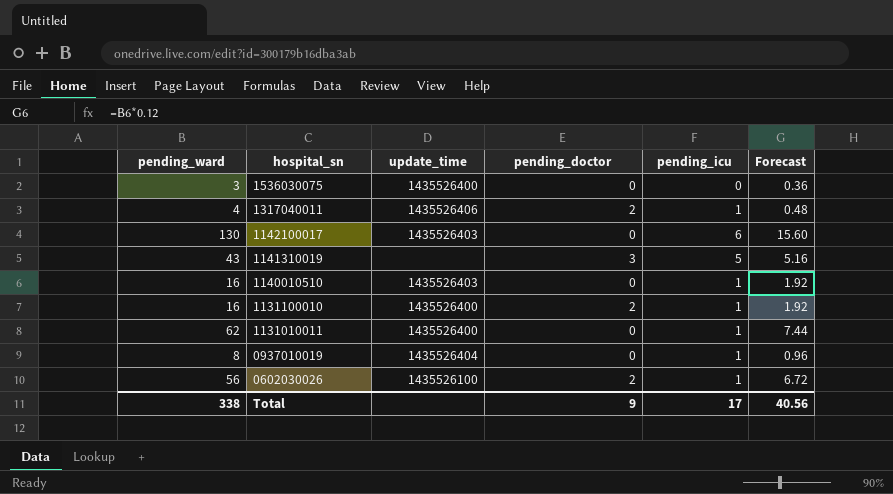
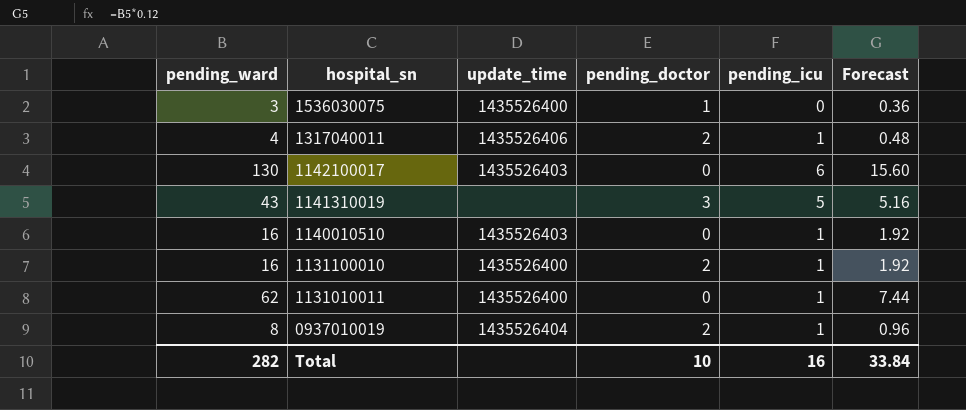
row 0602030026: 56 | 1435526100 | 2 | 1 | 6.72 -> none
1536030075 | pending_doctor: 0 -> 1
0937010019 | pending_doctor: 0 -> 2
Total | pending_ward: 338 -> 282
Total | pending_doctor: 9 -> 10
Total | pending_icu: 17 -> 16
Total | Forecast: 40.56 -> 33.84

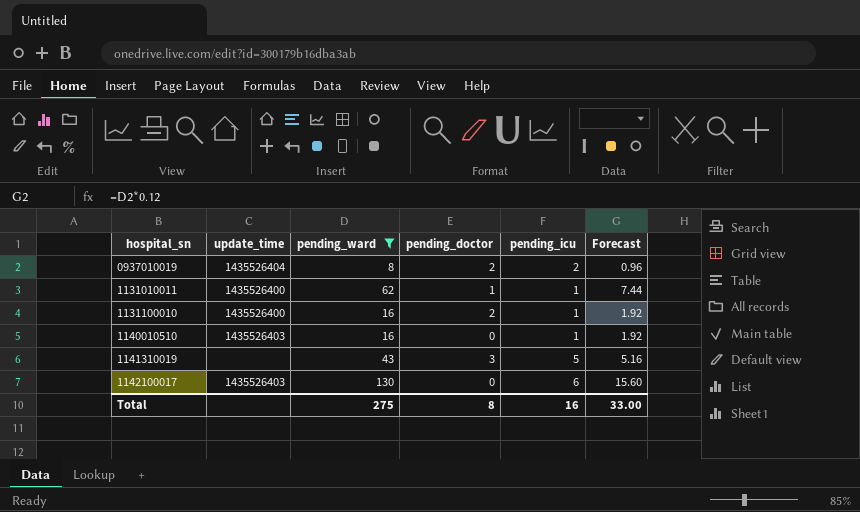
filter: none -> pending_ward >= 8
row order: hospital_sn descending -> hospital_sn ascending
column pending_ward | position: 1 -> 3
0937010019 | pending_icu: 1 -> 2
1131010011 | pending_doctor: 0 -> 1
Total | pending_ward: 282 -> 275
Total | pending_doctor: 10 -> 8
Total | Forecast: 33.84 -> 33.00

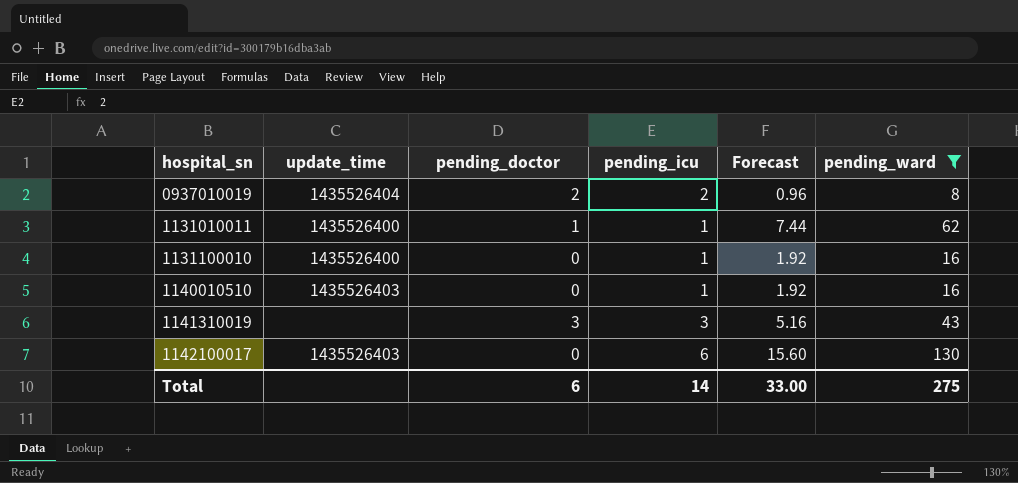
column pending_ward | position: 3 -> 6
1131100010 | pending_doctor: 2 -> 0
1141310019 | pending_icu: 5 -> 3
Total | pending_doctor: 8 -> 6
Total | pending_icu: 16 -> 14

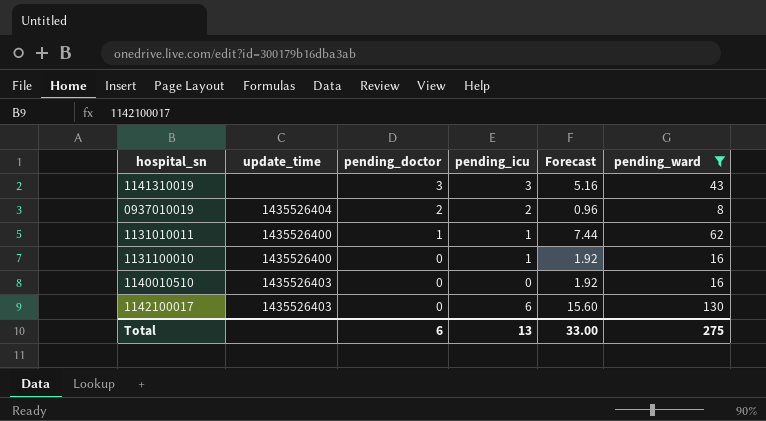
row order: hospital_sn ascending -> pending_doctor descending
1140010510 | pending_icu: 1 -> 0
Total | pending_icu: 14 -> 13

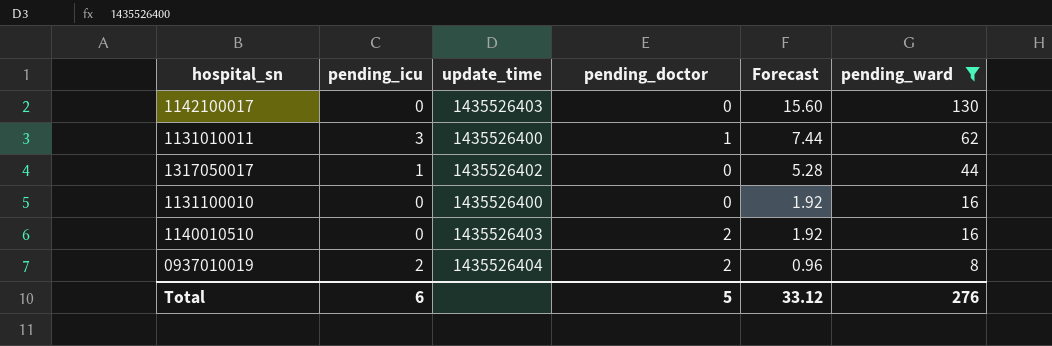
row order: pending_doctor descending -> Forecast descending
column pending_icu | position: 4 -> 2
row 1141310019: none | 3 | 3 | 5.16 | 43 -> none
1142100017 | pending_icu: 6 -> 0
1131010011 | pending_icu: 1 -> 3
row 1317050017: none -> 1 | 1435526402 | 0 | 5.28 | 44
1131100010 | pending_icu: 1 -> 0
1140010510 | pending_doctor: 0 -> 2
Total | pending_icu: 13 -> 6
Total | pending_doctor: 6 -> 5
Total | Forecast: 33.00 -> 33.12
Total | pending_ward: 275 -> 276

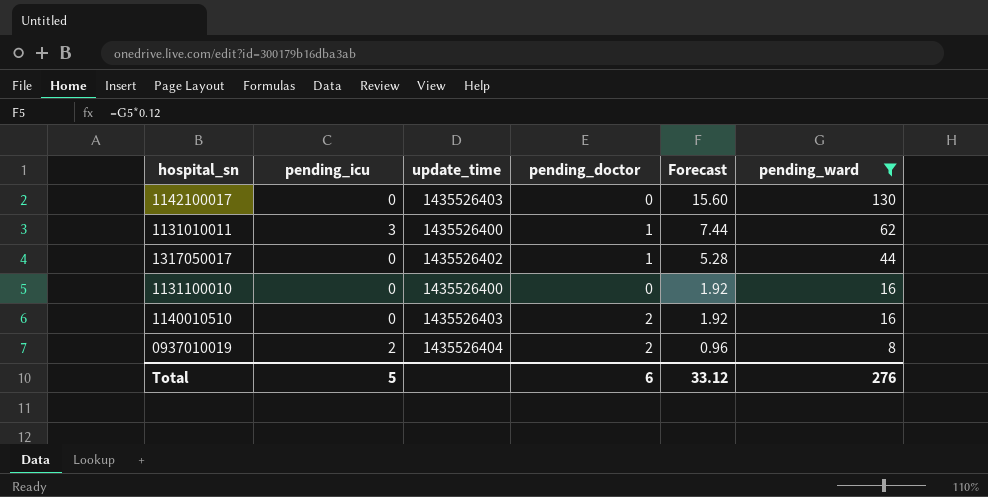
1317050017 | pending_icu: 1 -> 0
1317050017 | pending_doctor: 0 -> 1
Total | pending_icu: 6 -> 5
Total | pending_doctor: 5 -> 6

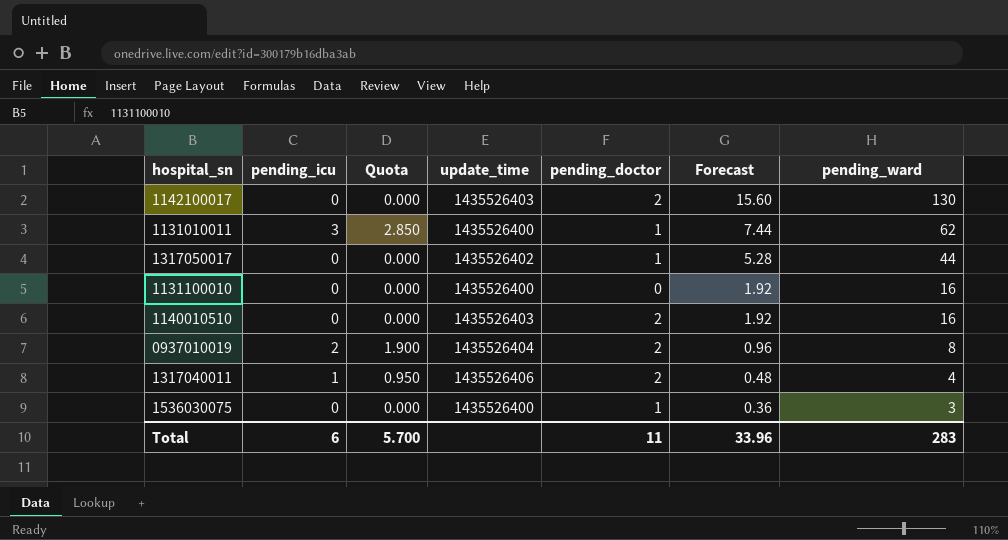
filter: pending_ward >= 8 -> none
column Quota | formula: none -> [pending_icu] * 0.95
1142100017 | pending_doctor: 0 -> 2
Total | pending_icu: 5 -> 6
Total | pending_doctor: 6 -> 11
Total | Forecast: 33.12 -> 33.96
Total | pending_ward: 276 -> 283

